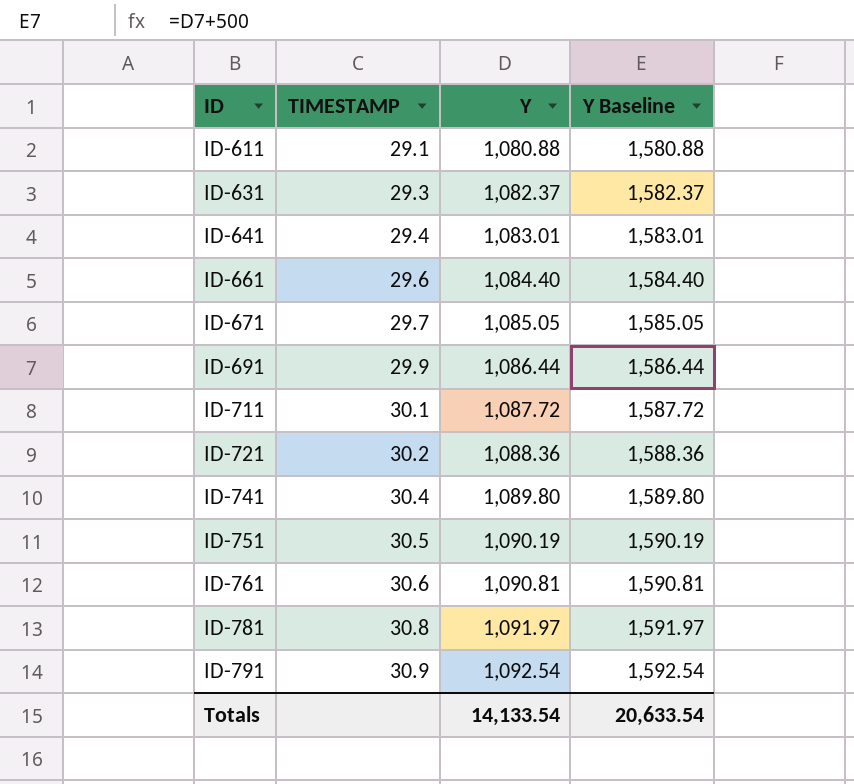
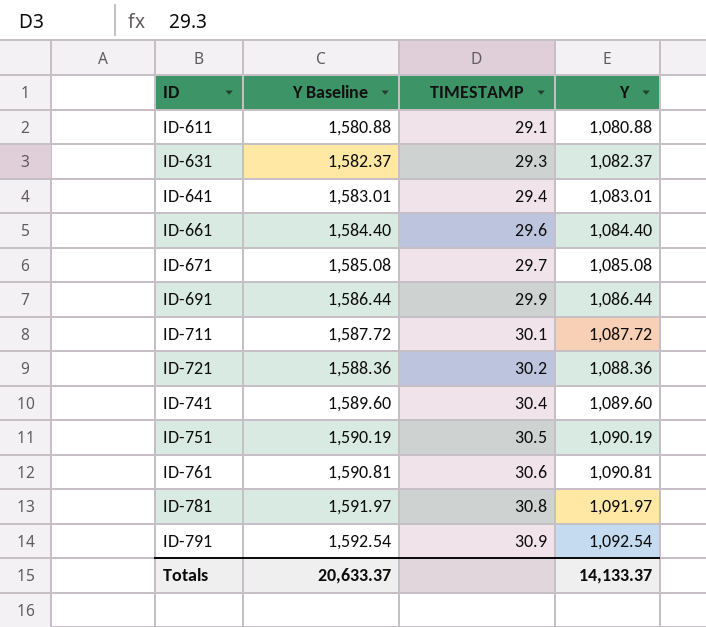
column Y Baseline | position: 4 -> 2
ID-671 | Y Baseline: 1,585.05 -> 1,585.08
ID-671 | Y: 1,085.05 -> 1,085.08
ID-741 | Y Baseline: 1,589.80 -> 1,589.60
ID-741 | Y: 1,089.80 -> 1,089.60
Totals | Y Baseline: 20,633.54 -> 20,633.37
Totals | Y: 14,133.54 -> 14,133.37

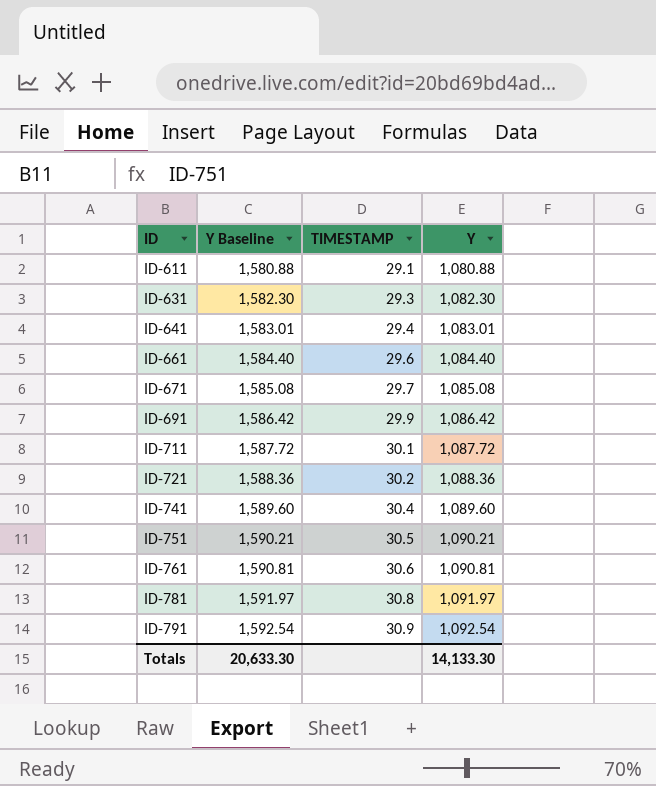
ID-631 | Y Baseline: 1,582.37 -> 1,582.30
ID-631 | Y: 1,082.37 -> 1,082.30
ID-691 | Y Baseline: 1,586.44 -> 1,586.42
ID-691 | Y: 1,086.44 -> 1,086.42
ID-751 | Y Baseline: 1,590.19 -> 1,590.21
ID-751 | Y: 1,090.19 -> 1,090.21
Totals | Y Baseline: 20,633.37 -> 20,633.30
Totals | Y: 14,133.37 -> 14,133.30

